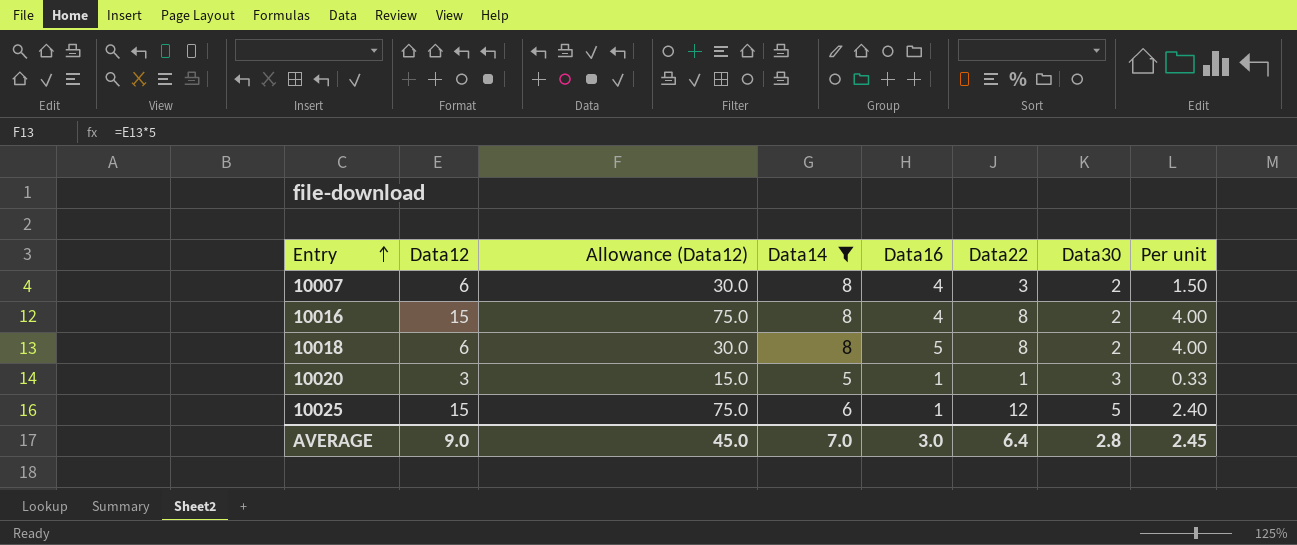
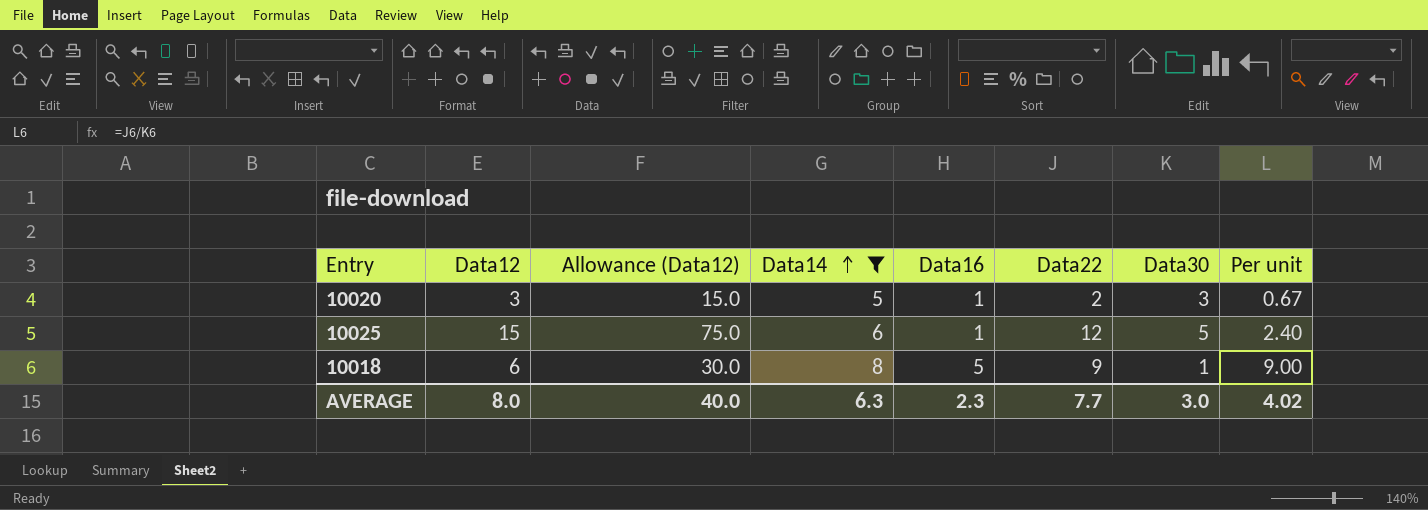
row order: Entry ascending -> Data14 ascending
row 10007: 6 | 30.0 | 8 | 4 | 3 | 2 | 1.50 -> none
row 10016: 15 | 75.0 | 8 | 4 | 8 | 2 | 4.00 -> none
10020 | Data22: 1 -> 2
10020 | Per unit: 0.33 -> 0.67
10018 | Data22: 8 -> 9
10018 | Data30: 2 -> 1
10018 | Per unit: 4.00 -> 9.00
AVERAGE | Data12: 9.0 -> 8.0
AVERAGE | Allowance (Data12): 45.0 -> 40.0
AVERAGE | Data14: 7.0 -> 6.3
AVERAGE | Data16: 3.0 -> 2.3
AVERAGE | Data22: 6.4 -> 7.7
AVERAGE | Data30: 2.8 -> 3.0
AVERAGE | Per unit: 2.45 -> 4.02

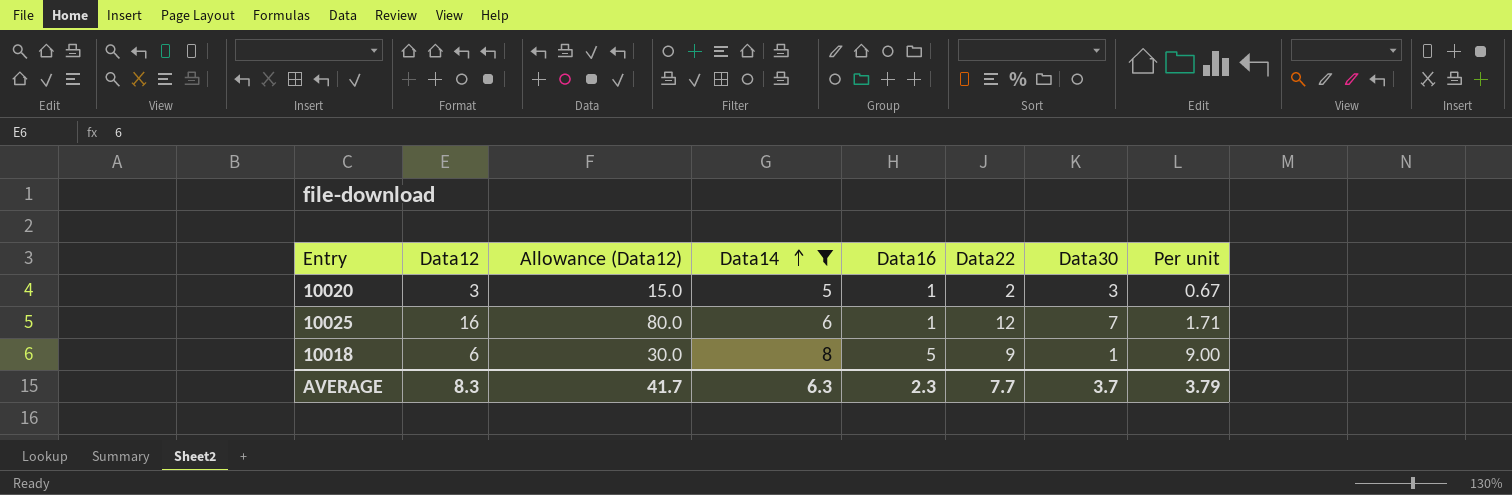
10025 | Data12: 15 -> 16
10025 | Allowance (Data12): 75.0 -> 80.0
10025 | Data30: 5 -> 7
10025 | Per unit: 2.40 -> 1.71
AVERAGE | Data12: 8.0 -> 8.3
AVERAGE | Allowance (Data12): 40.0 -> 41.7
AVERAGE | Data30: 3.0 -> 3.7
AVERAGE | Per unit: 4.02 -> 3.79

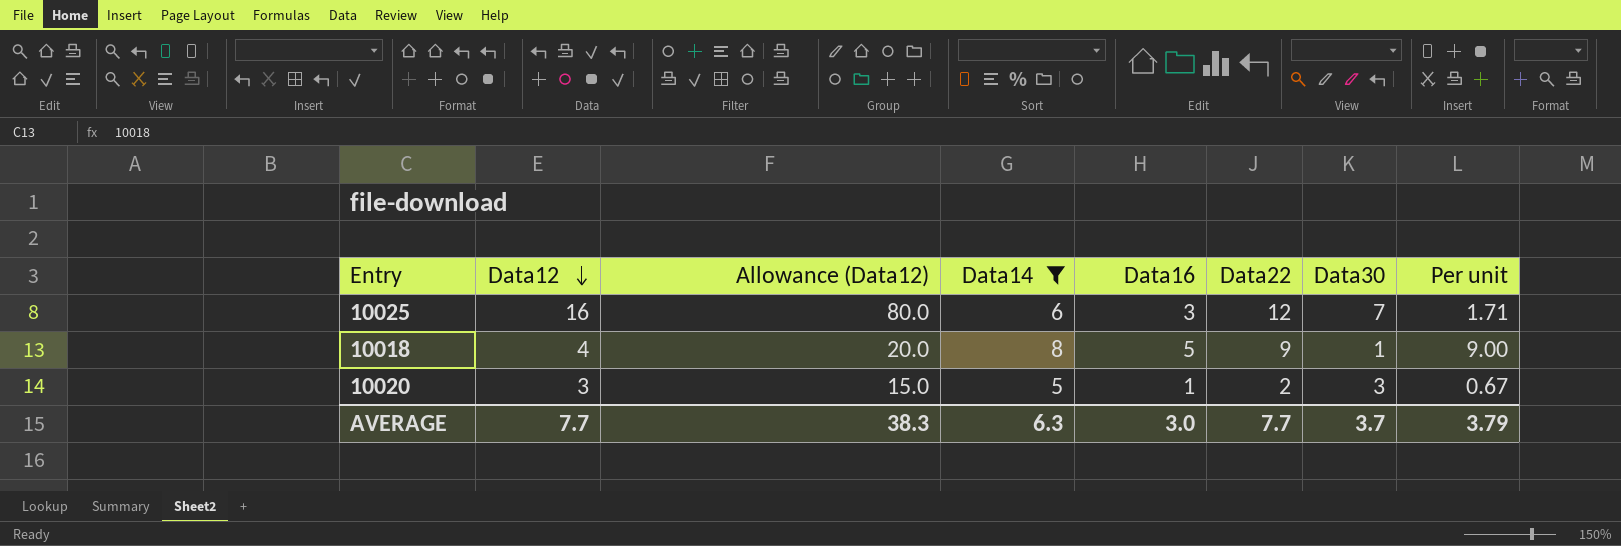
row order: Data14 ascending -> Data12 descending
10025 | Data16: 1 -> 3
10018 | Data12: 6 -> 4
10018 | Allowance (Data12): 30.0 -> 20.0
AVERAGE | Data12: 8.3 -> 7.7
AVERAGE | Allowance (Data12): 41.7 -> 38.3
AVERAGE | Data16: 2.3 -> 3.0

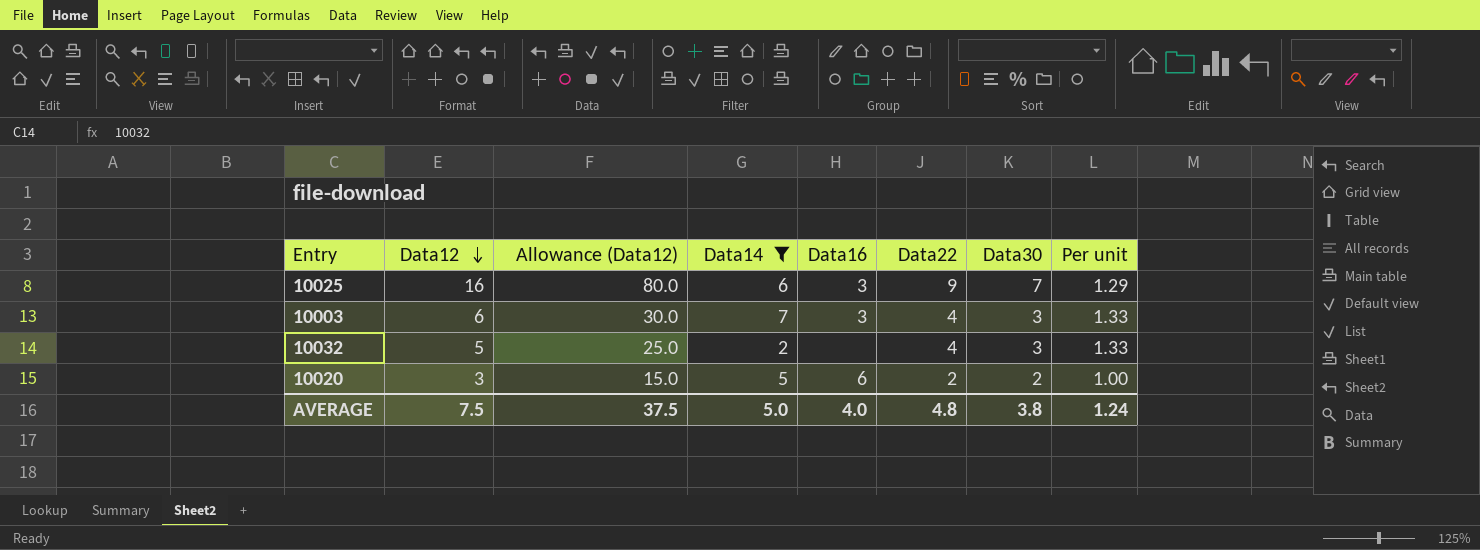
row 10018: 4 | 20.0 | 8 | 5 | 9 | 1 | 9.00 -> none
10025 | Data22: 12 -> 9
10025 | Per unit: 1.71 -> 1.29
row 10003: none -> 6 | 30.0 | 7 | 3 | 4 | 3 | 1.33
row 10032: none -> 5 | 25.0 | 2 | none | 4 | 3 | 1.33
10020 | Data16: 1 -> 6
10020 | Data30: 3 -> 2
10020 | Per unit: 0.67 -> 1.00
AVERAGE | Data12: 7.7 -> 7.5
AVERAGE | Allowance (Data12): 38.3 -> 37.5
AVERAGE | Data14: 6.3 -> 5.0
AVERAGE | Data16: 3.0 -> 4.0
AVERAGE | Data22: 7.7 -> 4.8
AVERAGE | Data30: 3.7 -> 3.8
AVERAGE | Per unit: 3.79 -> 1.24

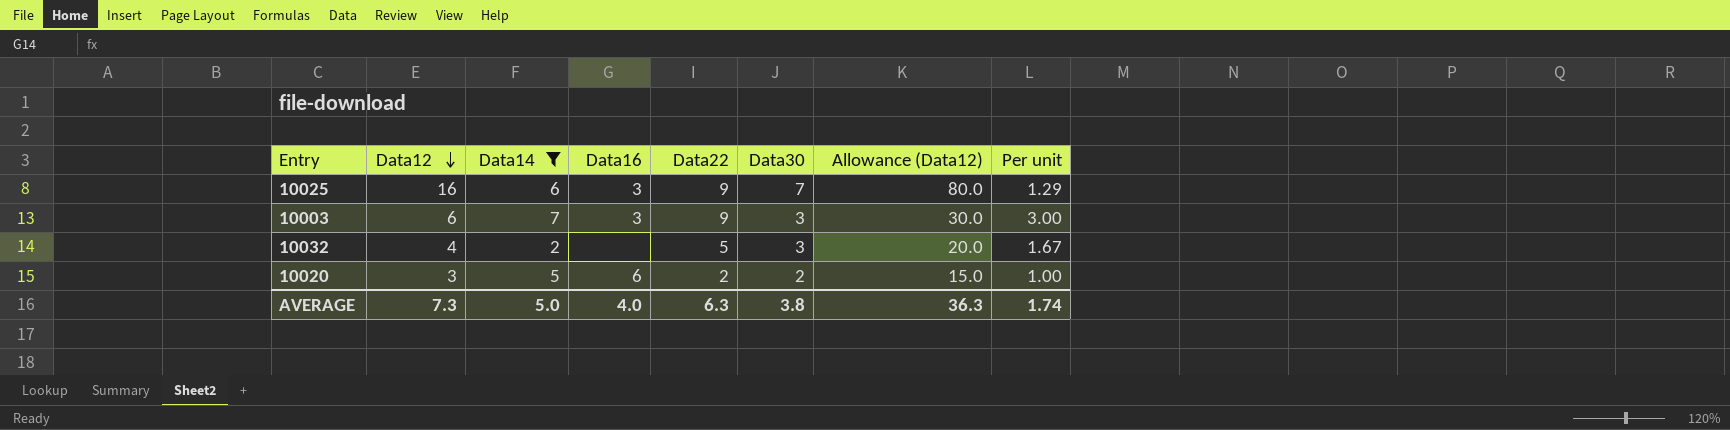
column Allowance (Data12) | position: 3 -> 7
10003 | Data22: 4 -> 9
10003 | Per unit: 1.33 -> 3.00
10032 | Data12: 5 -> 4
10032 | Data22: 4 -> 5
10032 | Allowance (Data12): 25.0 -> 20.0
10032 | Per unit: 1.33 -> 1.67
AVERAGE | Data12: 7.5 -> 7.3
AVERAGE | Data22: 4.8 -> 6.3
AVERAGE | Allowance (Data12): 37.5 -> 36.3
AVERAGE | Per unit: 1.24 -> 1.74

